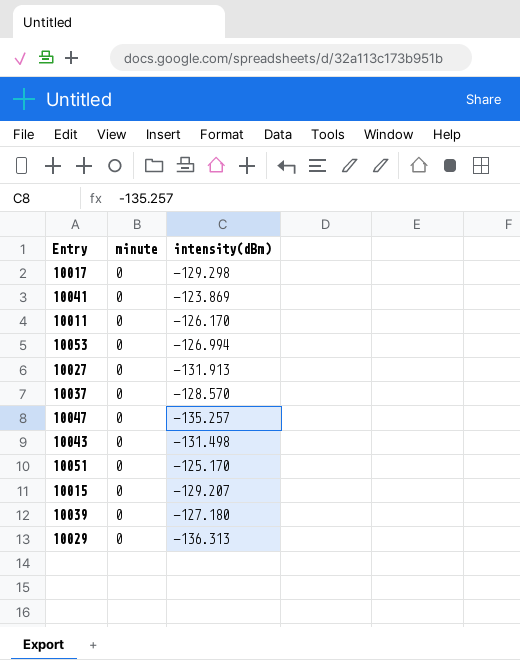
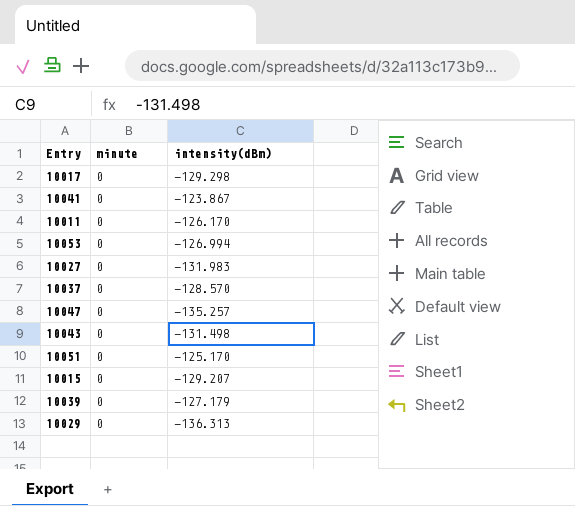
10041 | intensity(dBm): -123.869 -> -123.867
10027 | intensity(dBm): -131.913 -> -131.983
10039 | intensity(dBm): -127.180 -> -127.179

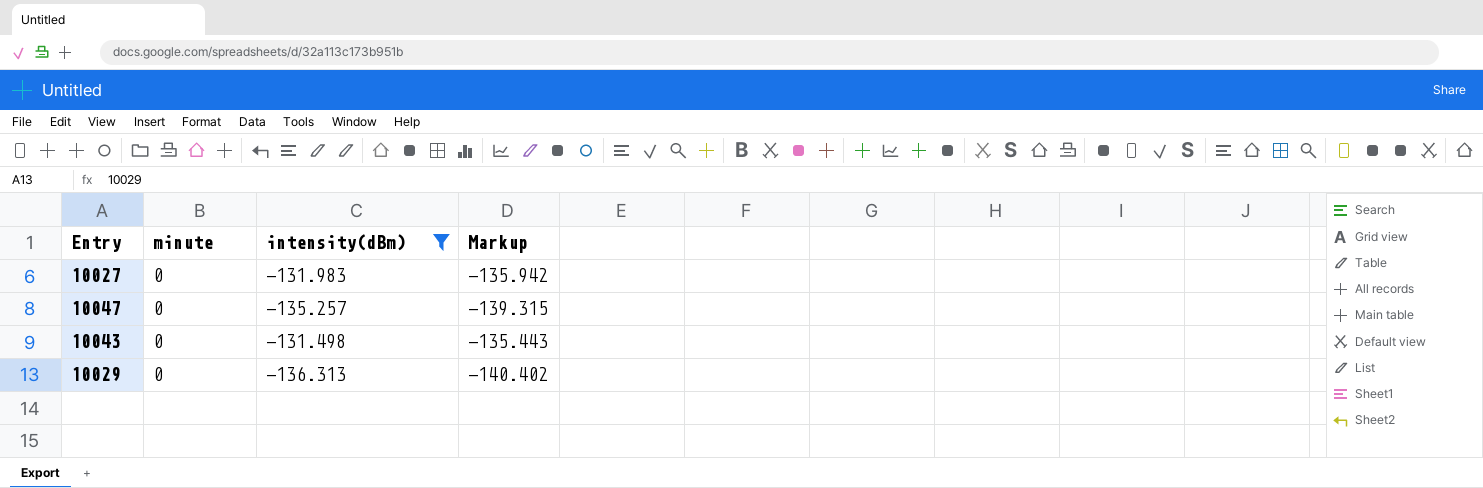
filter: none -> intensity(dBm) <= -131.498
column Markup | formula: none -> [intensity(dBm)] * 1.03

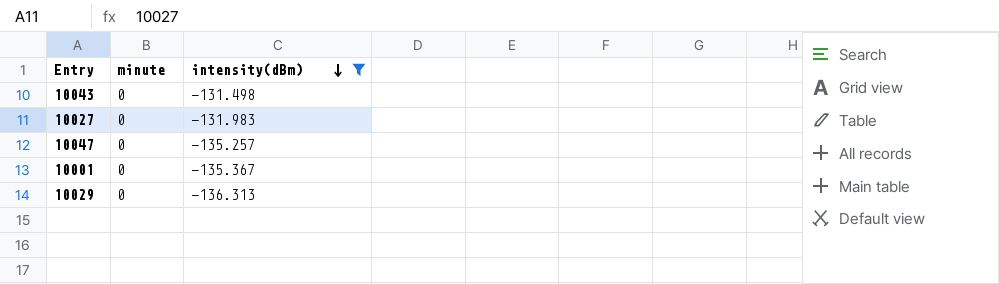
row order: none -> intensity(dBm) descending
column Markup | formula: [intensity(dBm)] * 1.03 -> none
row 10001: none -> 0 | -135.367

